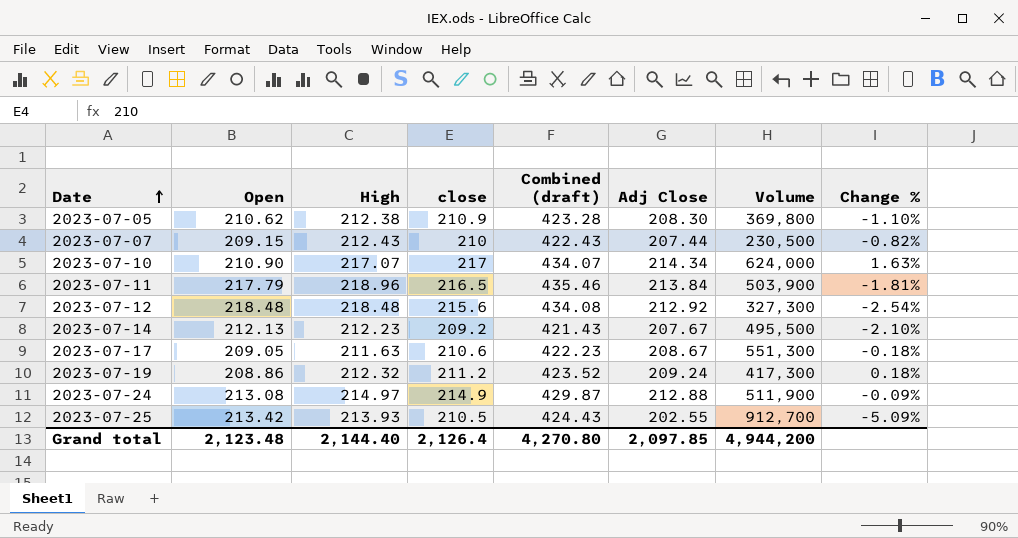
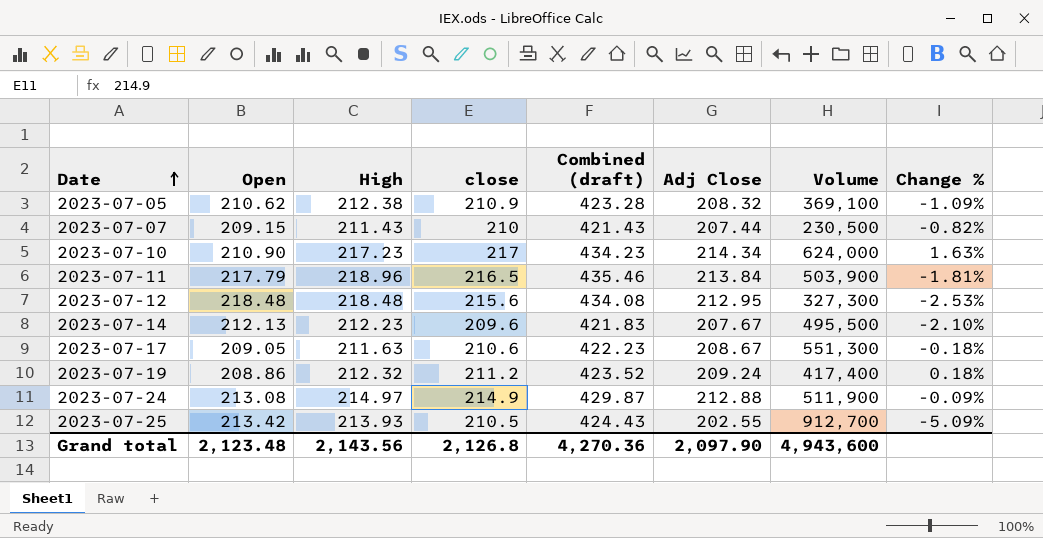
2023-07-05 | Adj Close: 208.30 -> 208.32
2023-07-05 | Volume: 369,800 -> 369,100
2023-07-05 | Change %: -1.10% -> -1.09%
2023-07-07 | High: 212.43 -> 211.43
2023-07-07 | Combined (draft): 422.43 -> 421.43
2023-07-10 | High: 217.07 -> 217.23
2023-07-10 | Combined (draft): 434.07 -> 434.23
2023-07-12 | Adj Close: 212.92 -> 212.95
2023-07-12 | Change %: -2.54% -> -2.53%
2023-07-14 | close: 209.2 -> 209.6
2023-07-14 | Combined (draft): 421.43 -> 421.83
2023-07-19 | Volume: 417,300 -> 417,400
Grand total | High: 2,144.40 -> 2,143.56
Grand total | close: 2,126.4 -> 2,126.8
Grand total | Combined (draft): 4,270.80 -> 4,270.36
Grand total | Adj Close: 2,097.85 -> 2,097.90
Grand total | Volume: 4,944,200 -> 4,943,600

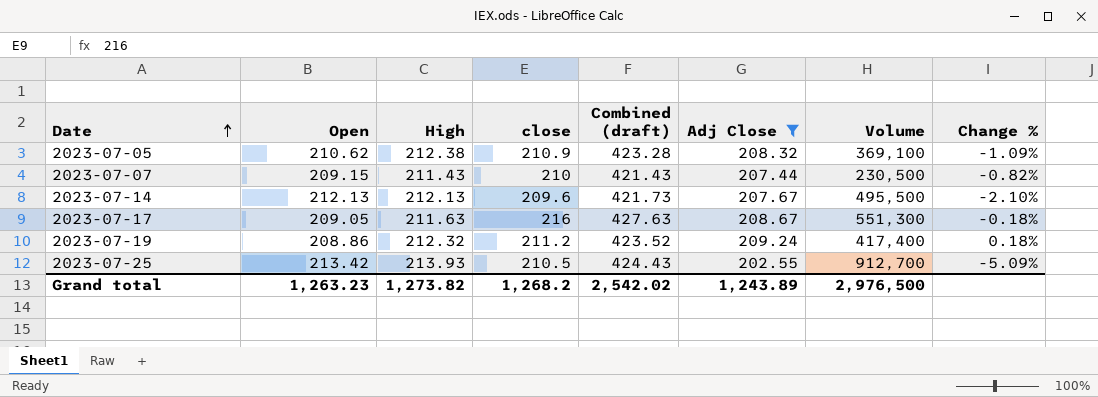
filter: none -> Adj Close <= 209.24
2023-07-14 | High: 212.23 -> 212.13
2023-07-14 | Combined (draft): 421.83 -> 421.73
2023-07-17 | close: 210.6 -> 216
2023-07-17 | Combined (draft): 422.23 -> 427.63
Grand total | Open: 2,123.48 -> 1,263.23
Grand total | High: 2,143.56 -> 1,273.82
Grand total | close: 2,126.8 -> 1,268.2
Grand total | Combined (draft): 4,270.36 -> 2,542.02
Grand total | Adj Close: 2,097.90 -> 1,243.89
Grand total | Volume: 4,943,600 -> 2,976,500

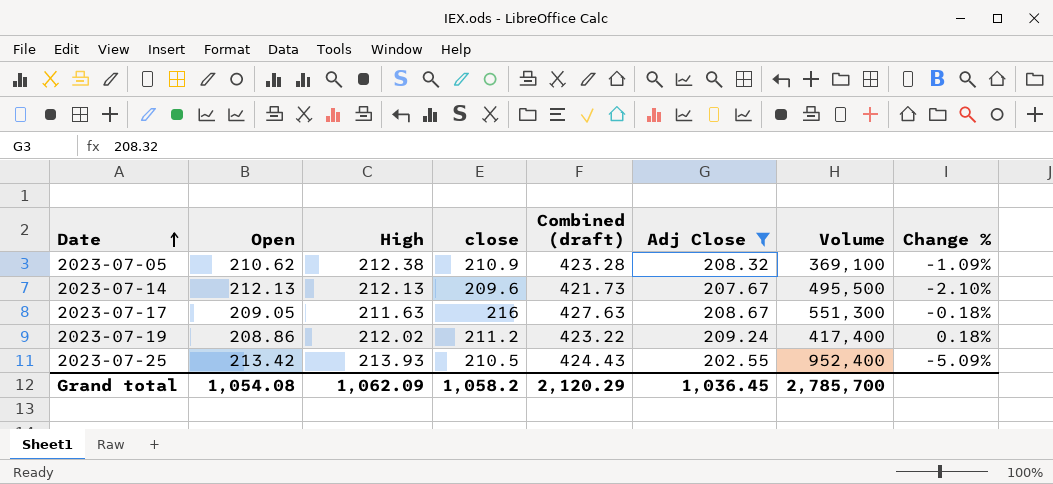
row 2023-07-07: 209.15 | 211.43 | 210 | 421.43 | 207.44 | 230,500 | -0.82% -> none
2023-07-19 | High: 212.32 -> 212.02
2023-07-19 | Combined (draft): 423.52 -> 423.22
2023-07-25 | Volume: 912,700 -> 952,400
Grand total | Open: 1,263.23 -> 1,054.08
Grand total | High: 1,273.82 -> 1,062.09
Grand total | close: 1,268.2 -> 1,058.2
Grand total | Combined (draft): 2,542.02 -> 2,120.29
Grand total | Adj Close: 1,243.89 -> 1,036.45
Grand total | Volume: 2,976,500 -> 2,785,700

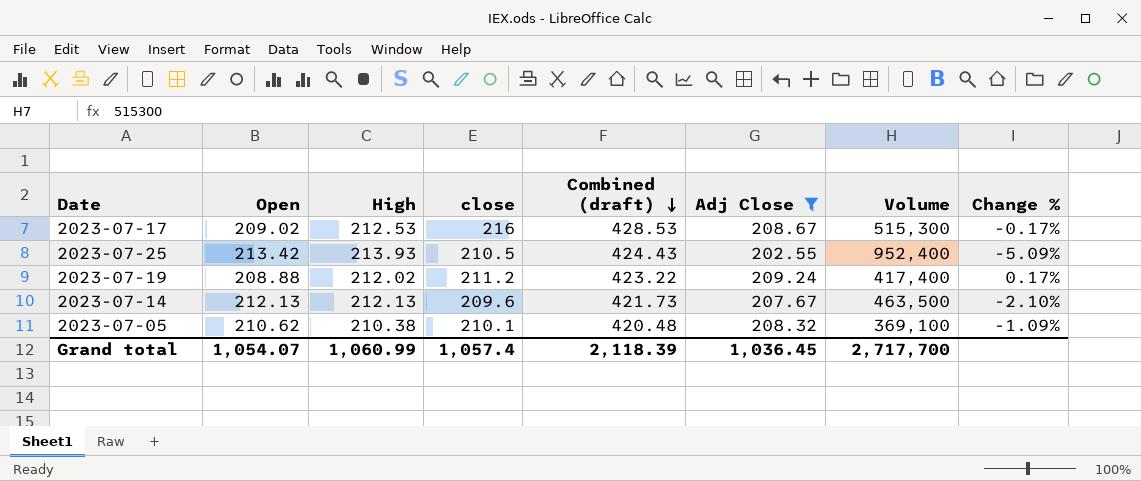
row order: Date ascending -> Combined (draft) descending
2023-07-17 | Open: 209.05 -> 209.02
2023-07-17 | High: 211.63 -> 212.53
2023-07-17 | Combined (draft): 427.63 -> 428.53
2023-07-17 | Volume: 551,300 -> 515,300
2023-07-17 | Change %: -0.18% -> -0.17%
2023-07-19 | Open: 208.86 -> 208.88
2023-07-19 | Change %: 0.18% -> 0.17%
2023-07-14 | Volume: 495,500 -> 463,500
2023-07-05 | High: 212.38 -> 210.38
2023-07-05 | close: 210.9 -> 210.1
2023-07-05 | Combined (draft): 423.28 -> 420.48
Grand total | Open: 1,054.08 -> 1,054.07
Grand total | High: 1,062.09 -> 1,060.99
Grand total | close: 1,058.2 -> 1,057.4
Grand total | Combined (draft): 2,120.29 -> 2,118.39
Grand total | Volume: 2,785,700 -> 2,717,700

